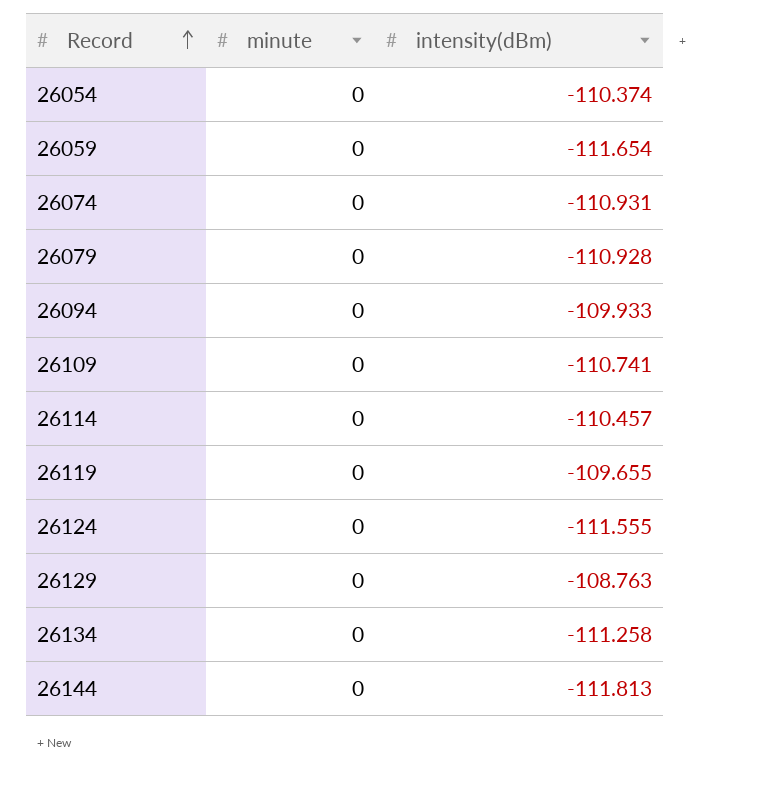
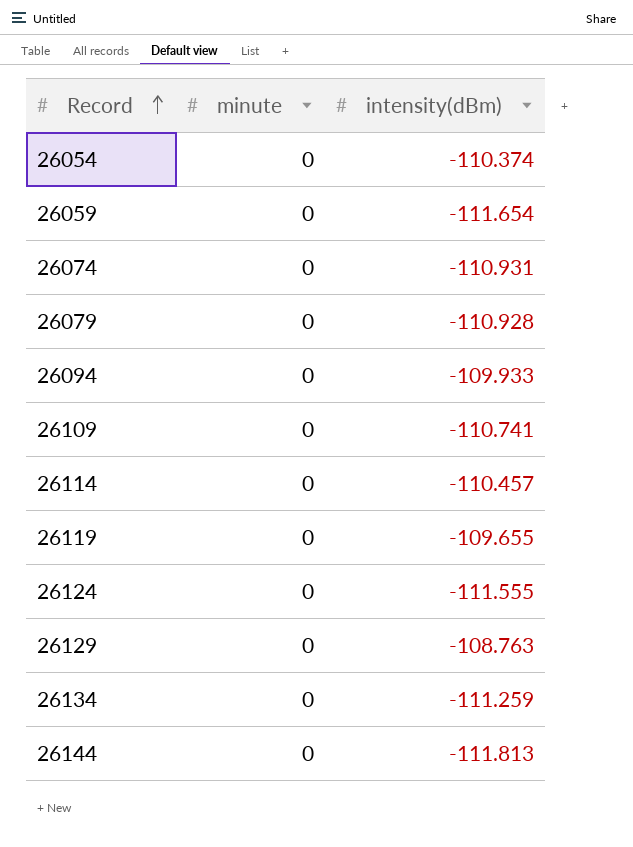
26134 | intensity(dBm): -111.258 -> -111.259

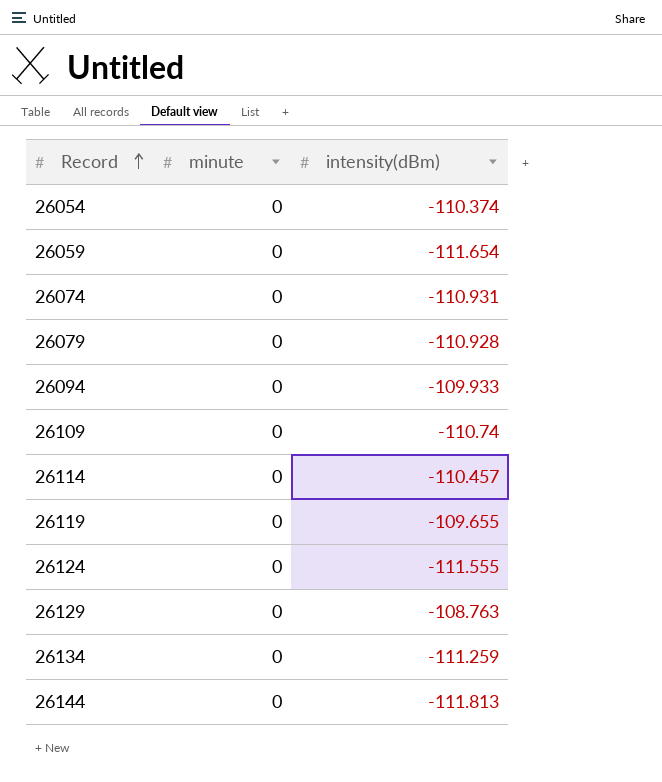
26109 | intensity(dBm): -110.741 -> -110.74

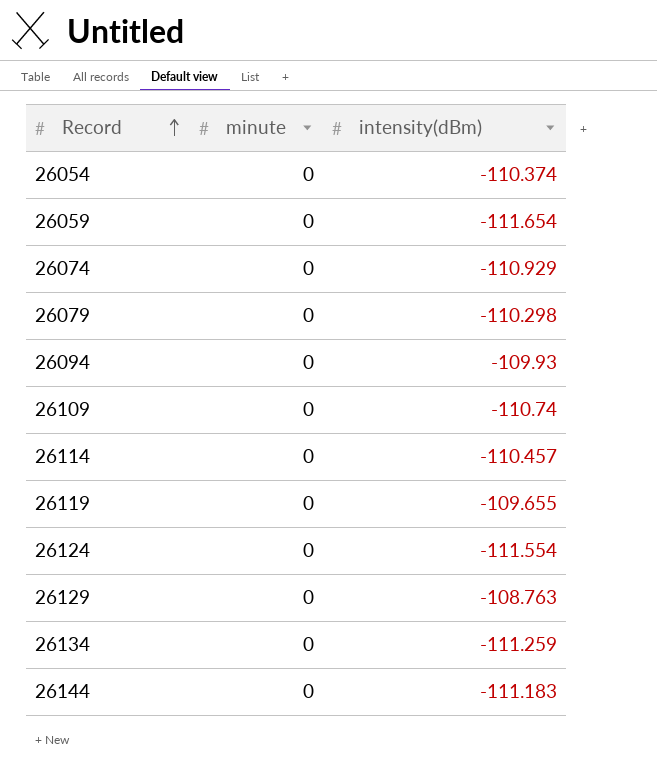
26074 | intensity(dBm): -110.931 -> -110.929
26079 | intensity(dBm): -110.928 -> -110.298
26094 | intensity(dBm): -109.933 -> -109.93
26124 | intensity(dBm): -111.555 -> -111.554
26144 | intensity(dBm): -111.813 -> -111.183

